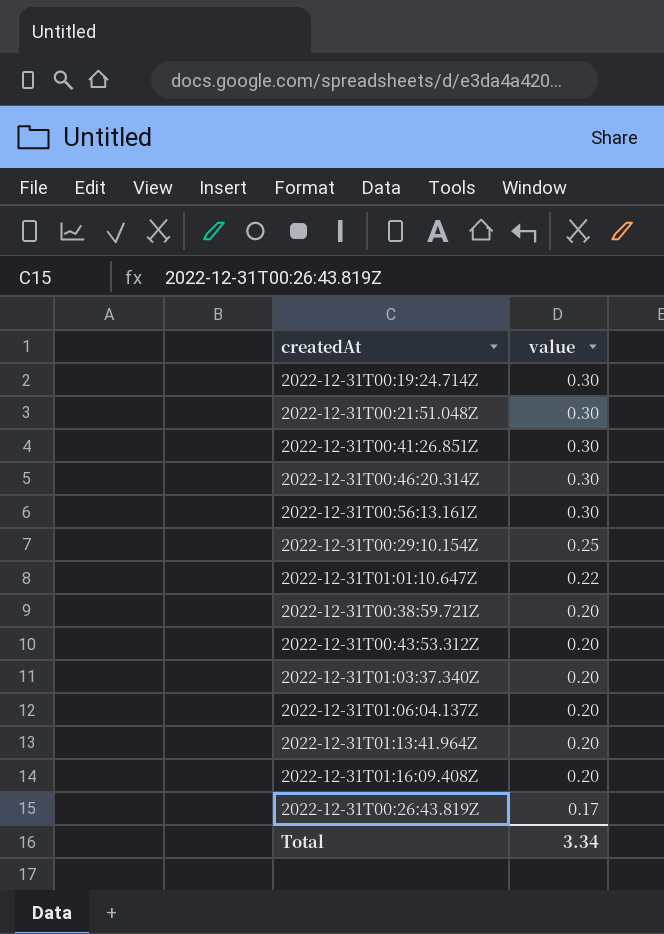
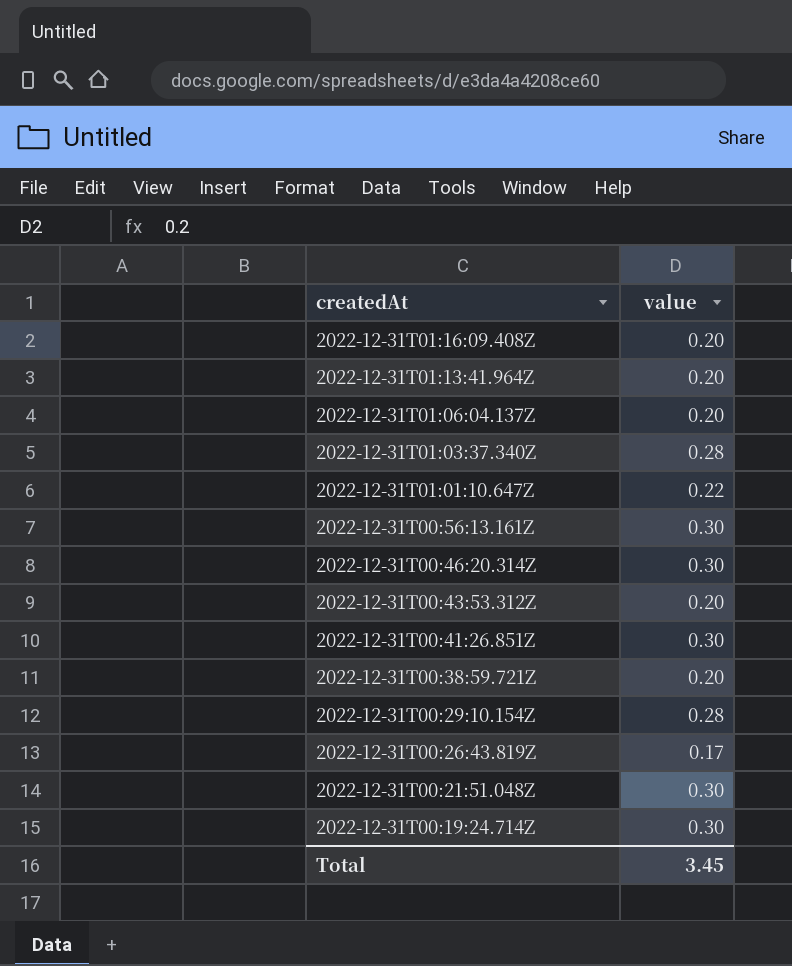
row order: value descending -> createdAt descending
2022-12-31T01:03:37.340Z | value: 0.20 -> 0.28
2022-12-31T00:29:10.154Z | value: 0.25 -> 0.28
Total | value: 3.34 -> 3.45

